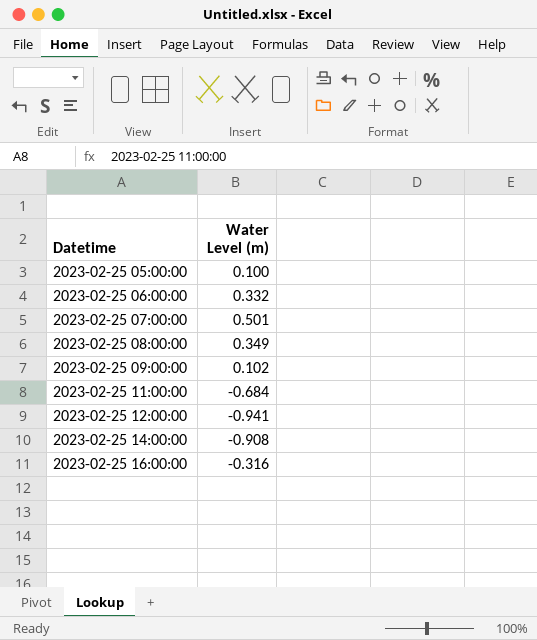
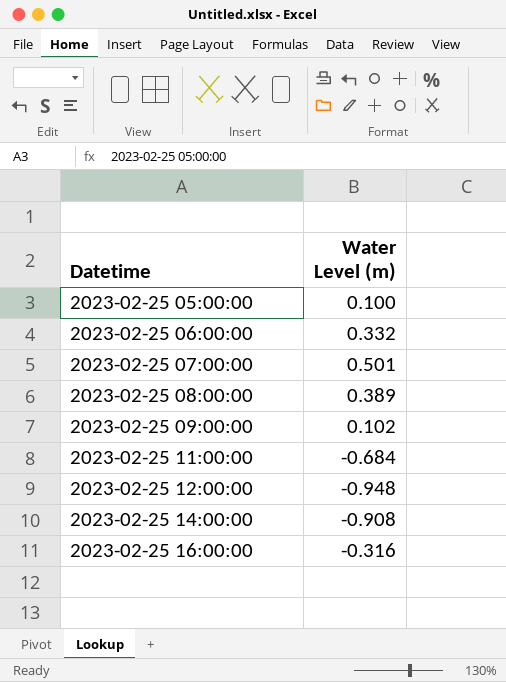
2023-02-25 08:00:00 | Water Level (m): 0.349 -> 0.389
2023-02-25 12:00:00 | Water Level (m): -0.941 -> -0.948

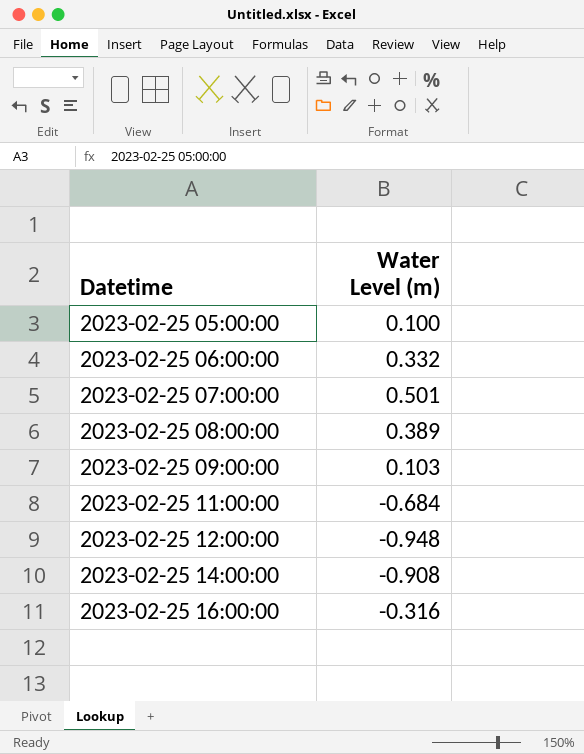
2023-02-25 09:00:00 | Water Level (m): 0.102 -> 0.103

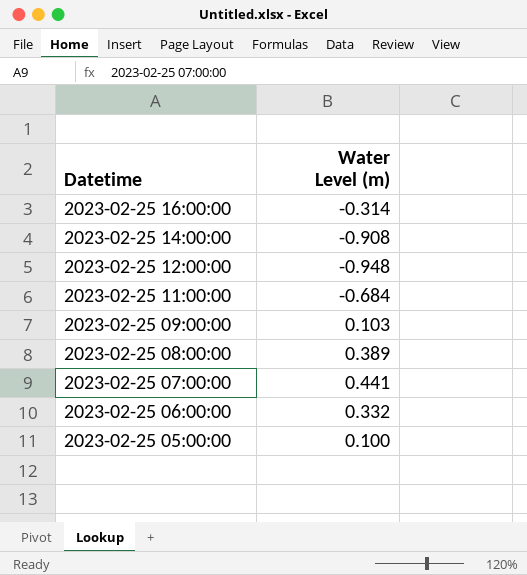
row order: Datetime ascending -> Datetime descending
2023-02-25 16:00:00 | Water Level (m): -0.316 -> -0.314
2023-02-25 07:00:00 | Water Level (m): 0.501 -> 0.441

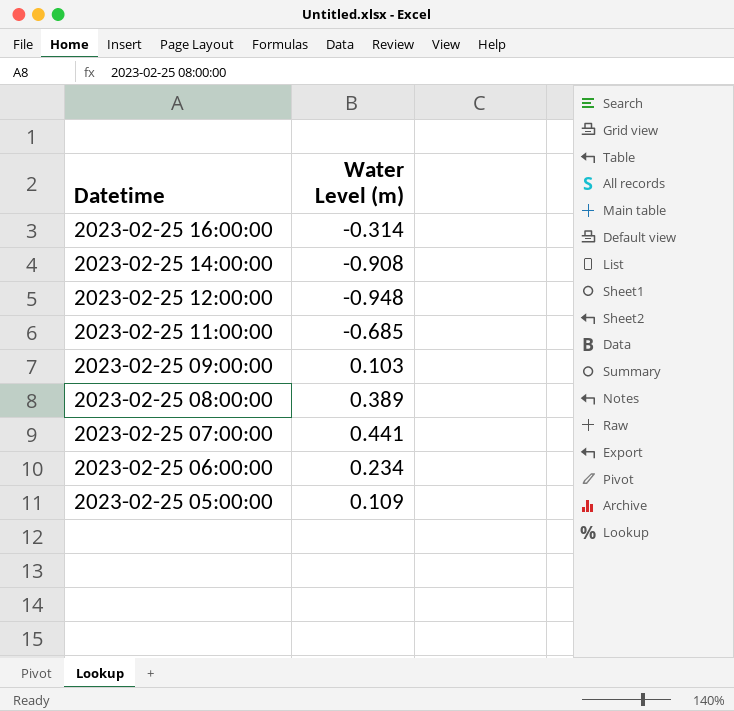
2023-02-25 11:00:00 | Water Level (m): -0.684 -> -0.685
2023-02-25 06:00:00 | Water Level (m): 0.332 -> 0.234
2023-02-25 05:00:00 | Water Level (m): 0.100 -> 0.109

